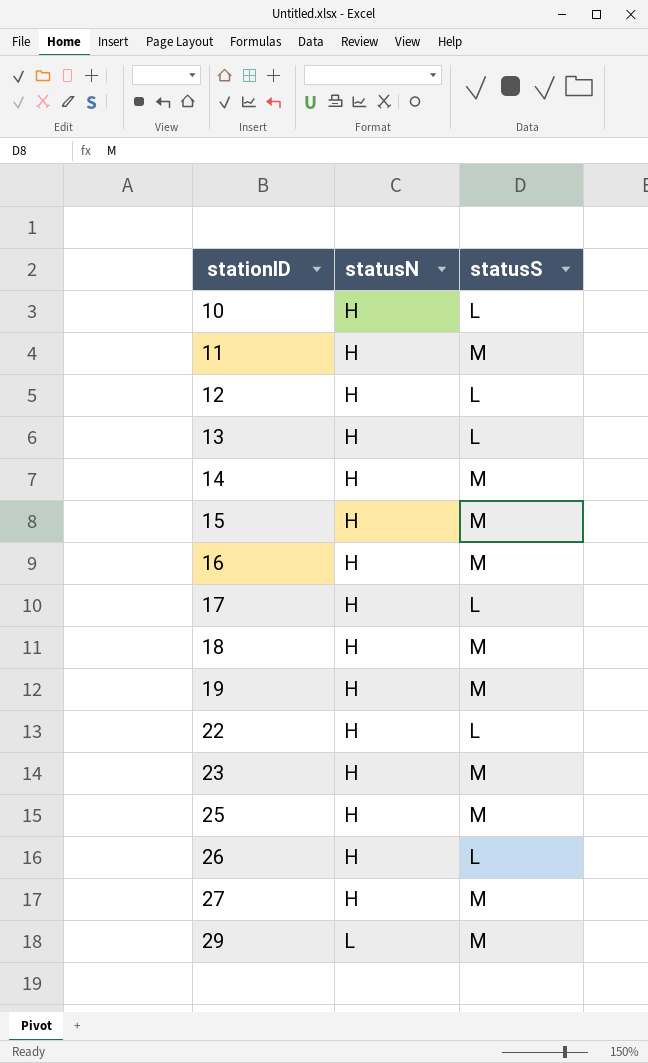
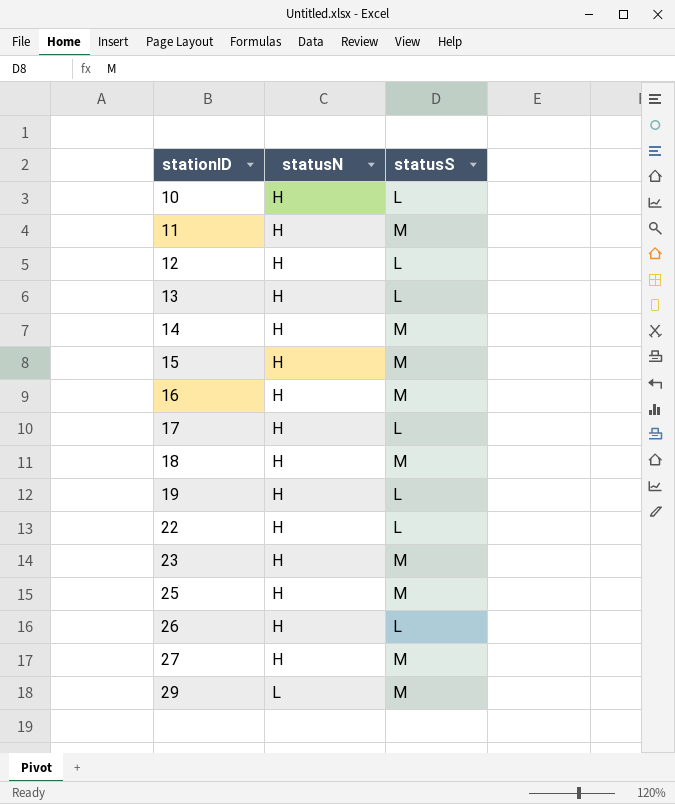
19 | statusS: M -> L

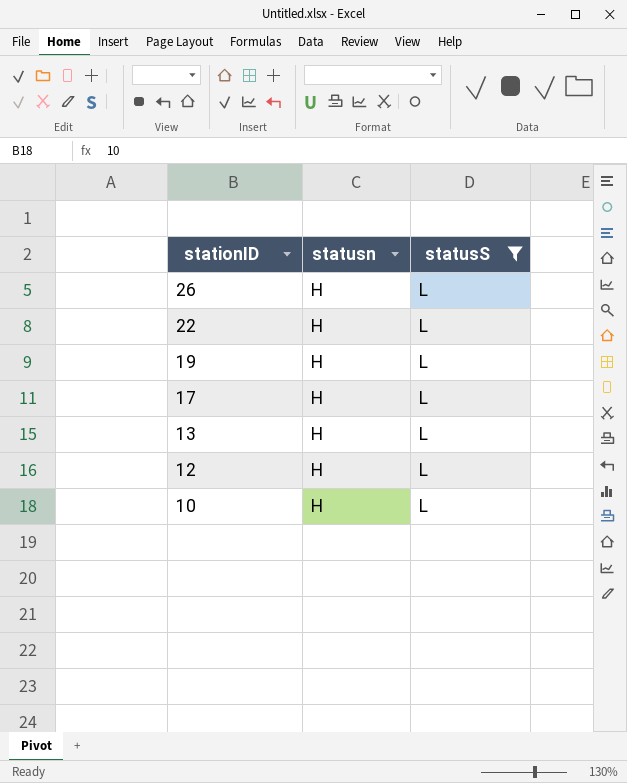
filter: none -> statusS = L
row order: stationID ascending -> stationID descending
column name: statusN -> statusn

